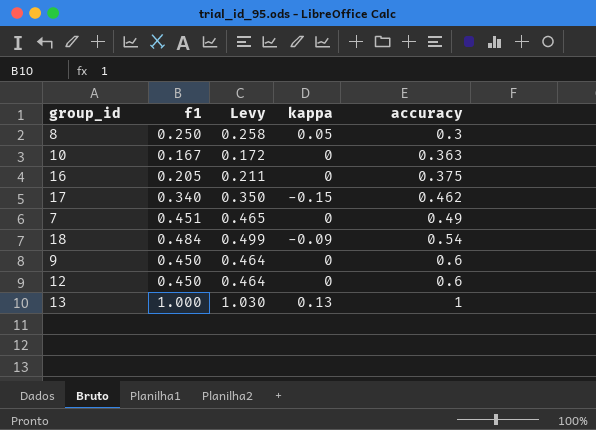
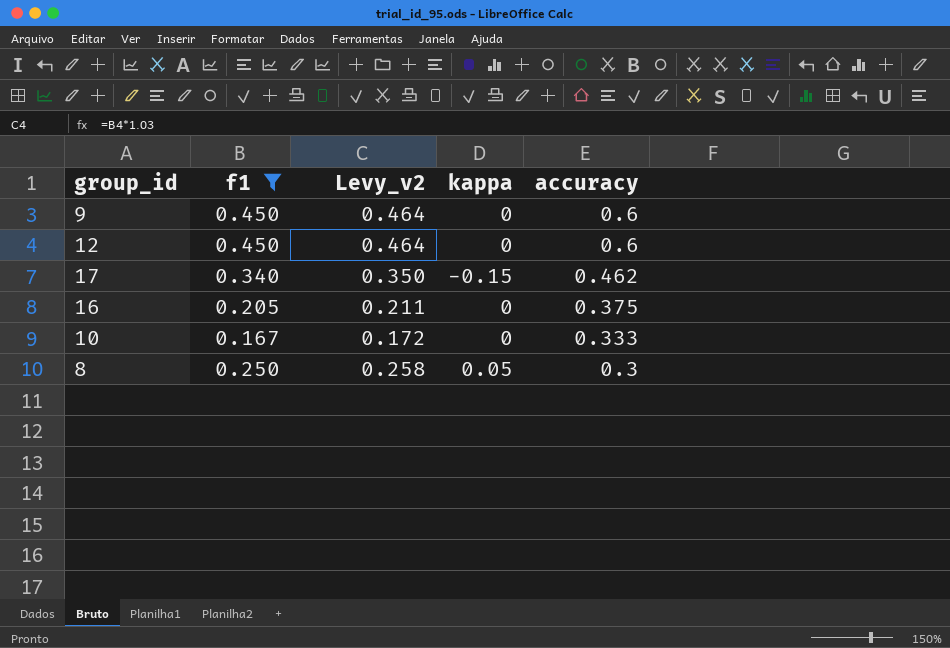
filter: none -> f1 <= 0.450
row order: accuracy ascending -> accuracy descending
column name: Levy -> Levy_v2
10 | accuracy: 0.363 -> 0.333

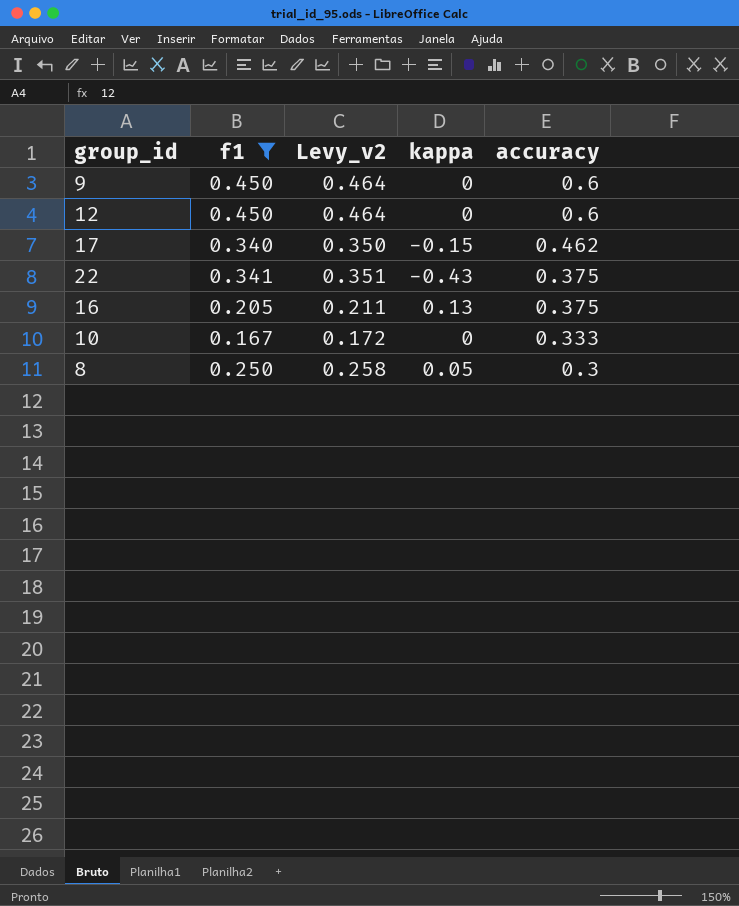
row 22: none -> 0.341 | 0.351 | -0.43 | 0.375
16 | kappa: 0 -> 0.13

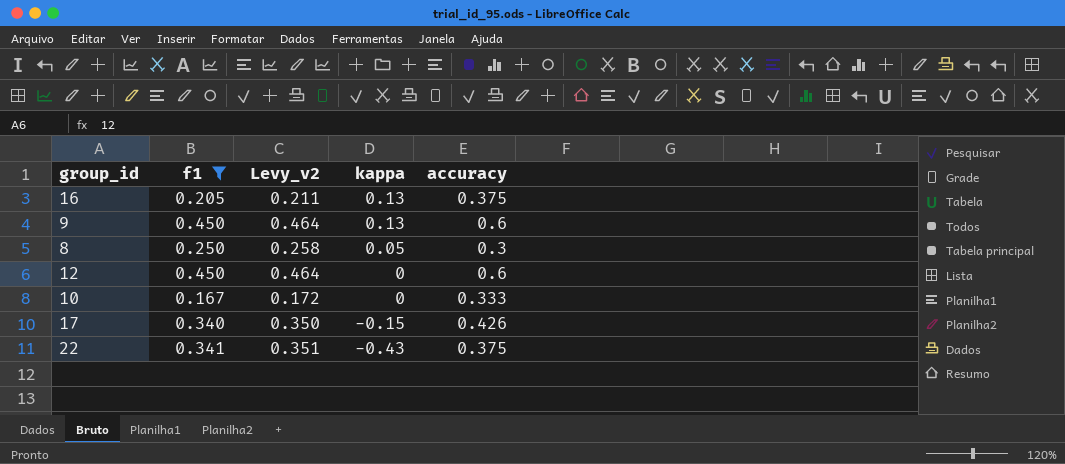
row order: accuracy descending -> kappa descending
9 | kappa: 0 -> 0.13
17 | accuracy: 0.462 -> 0.426

